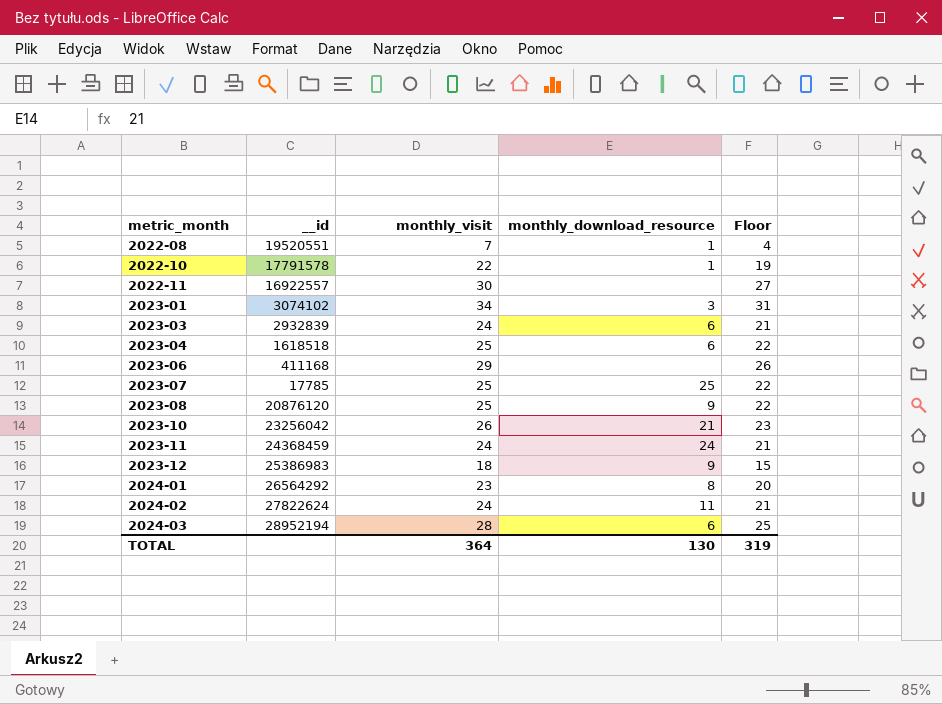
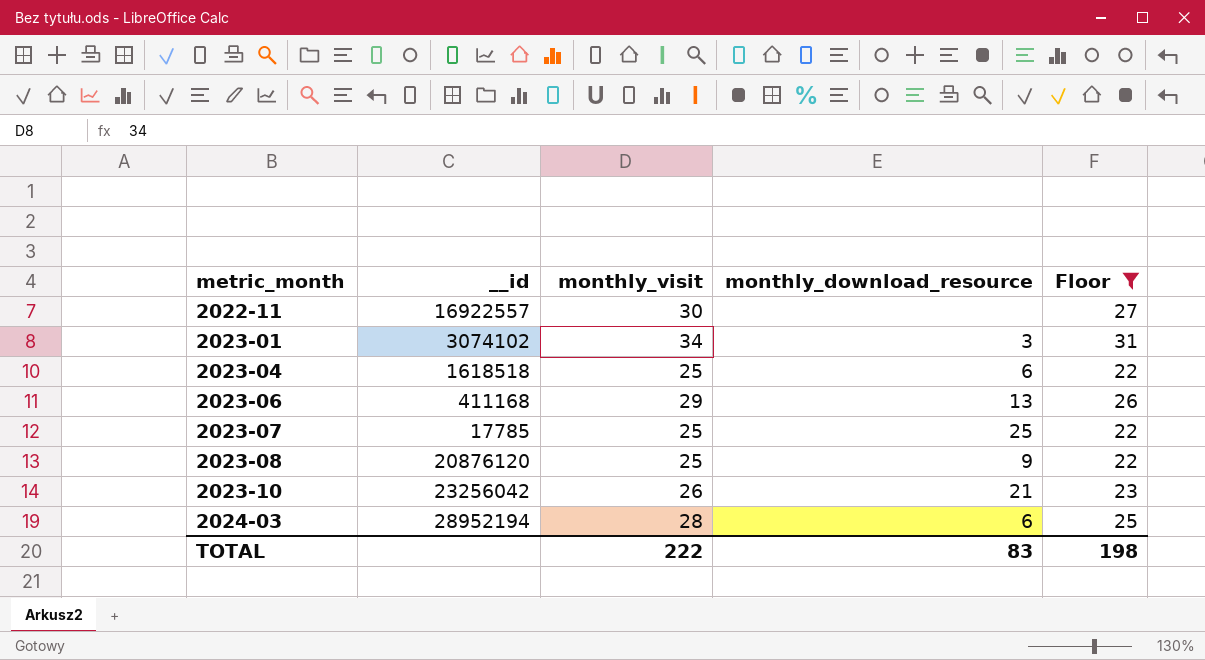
filter: none -> Floor >= 22
2023-06 | monthly_download_resource: none -> 13
TOTAL | monthly_visit: 364 -> 222
TOTAL | monthly_download_resource: 130 -> 83
TOTAL | Floor: 319 -> 198

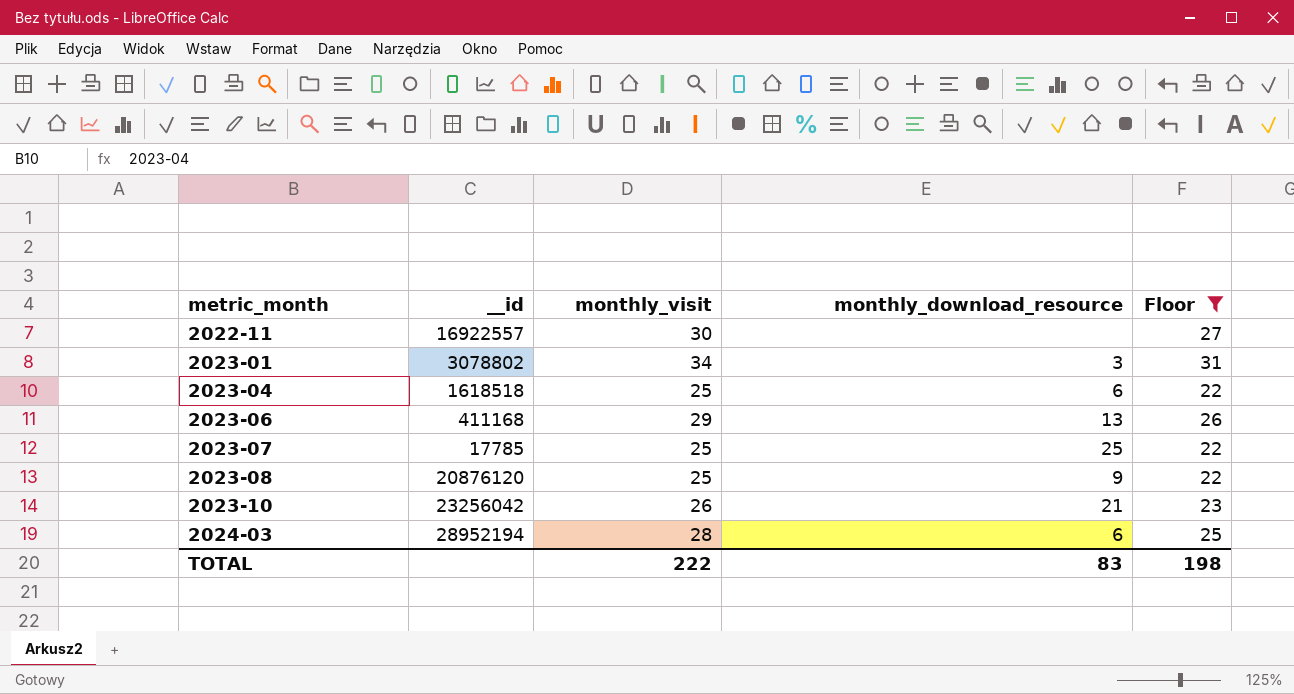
2023-01 | __id: 3074102 -> 3078802

